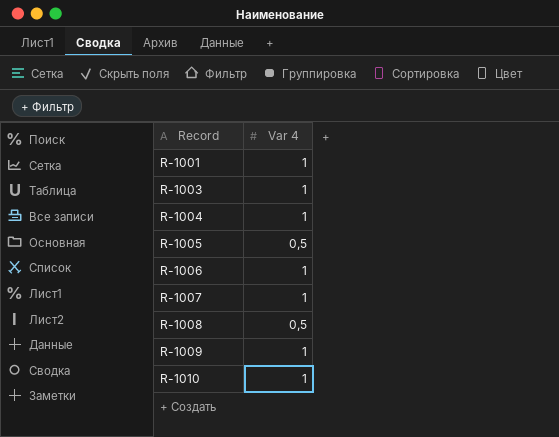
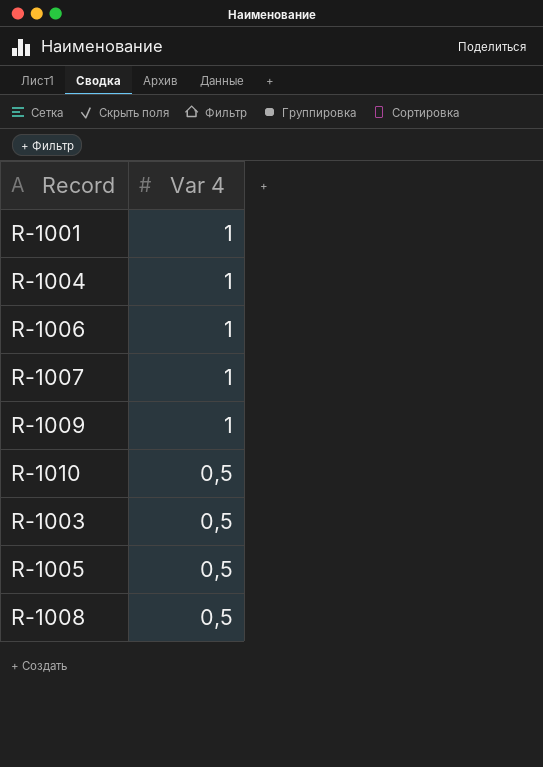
row order: Record ascending -> Var 4 descending
R-1010 | Var 4: 1 -> 0,5
R-1003 | Var 4: 1 -> 0,5

